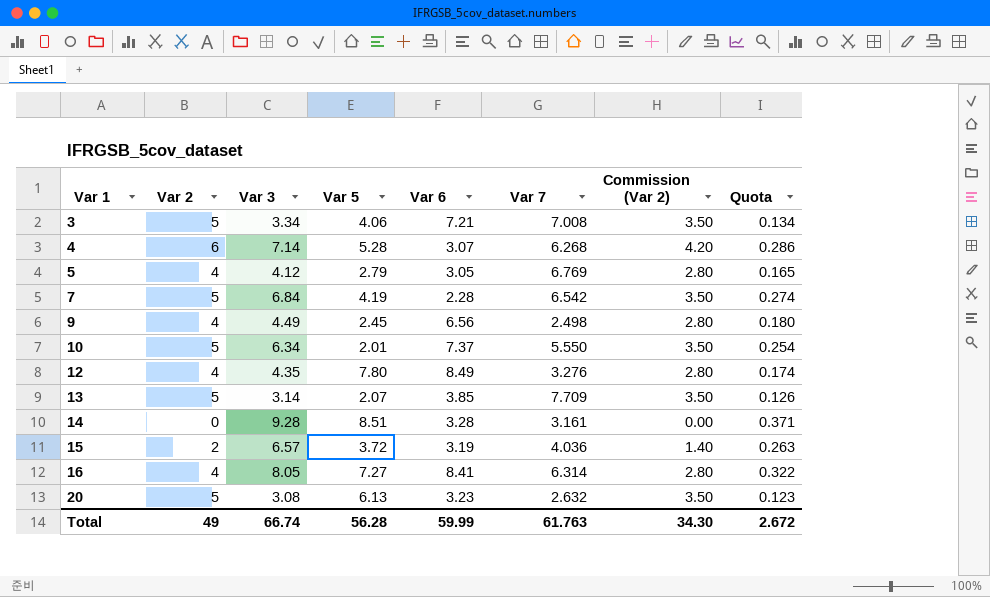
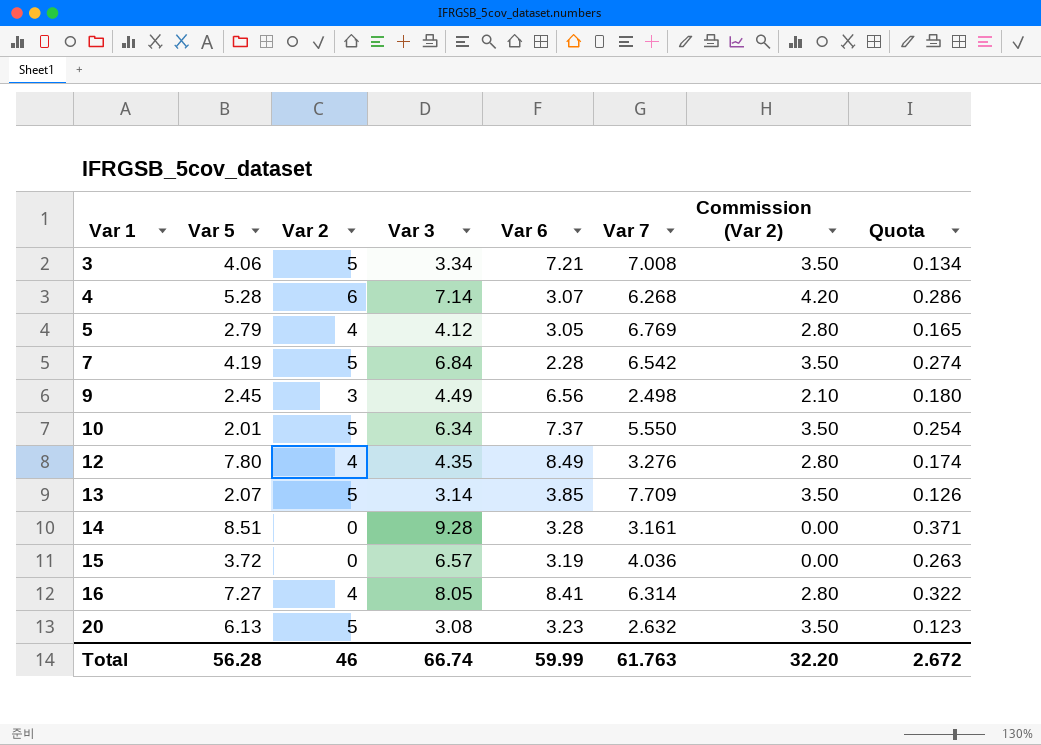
column Var 5 | position: 4 -> 2
9 | Var 2: 4 -> 3
9 | Commission (Var 2): 2.80 -> 2.10
15 | Var 2: 2 -> 0
15 | Commission (Var 2): 1.40 -> 0.00
Total | Var 2: 49 -> 46
Total | Commission (Var 2): 34.30 -> 32.20

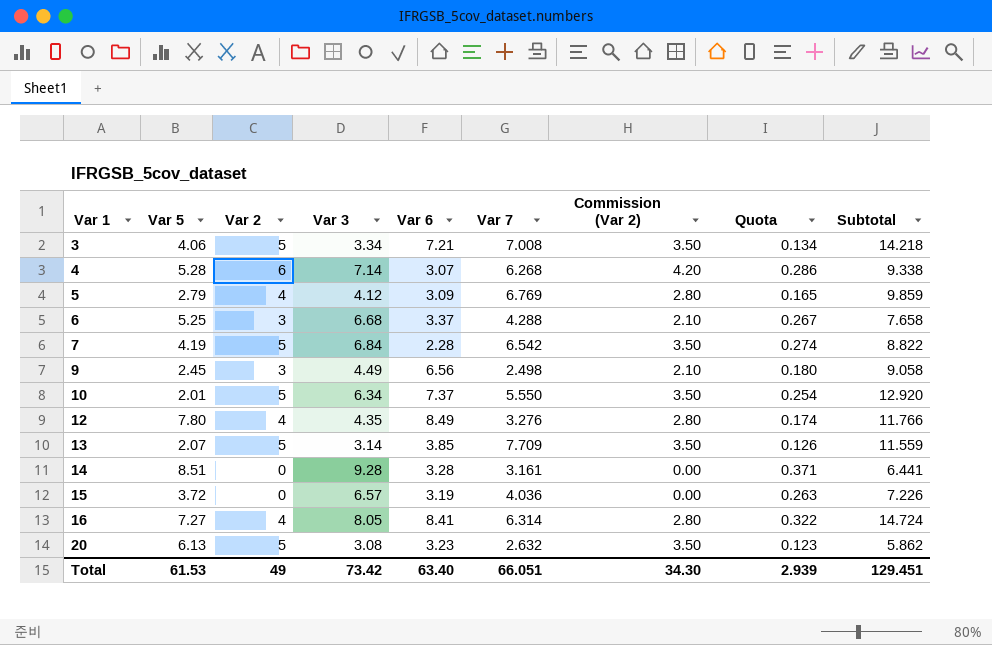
column Subtotal | formula: none -> [Var 6] + [Var 7]
5 | Var 6: 3.05 -> 3.09
row 6: none -> 5.25 | 3 | 6.68 | 3.37 | 4.288 | 2.10 | 0.267 | 7.658
Total | Var 5: 56.28 -> 61.53
Total | Var 2: 46 -> 49
Total | Var 3: 66.74 -> 73.42
Total | Var 6: 59.99 -> 63.40
Total | Var 7: 61.763 -> 66.051
Total | Commission (Var 2): 32.20 -> 34.30
Total | Quota: 2.672 -> 2.939

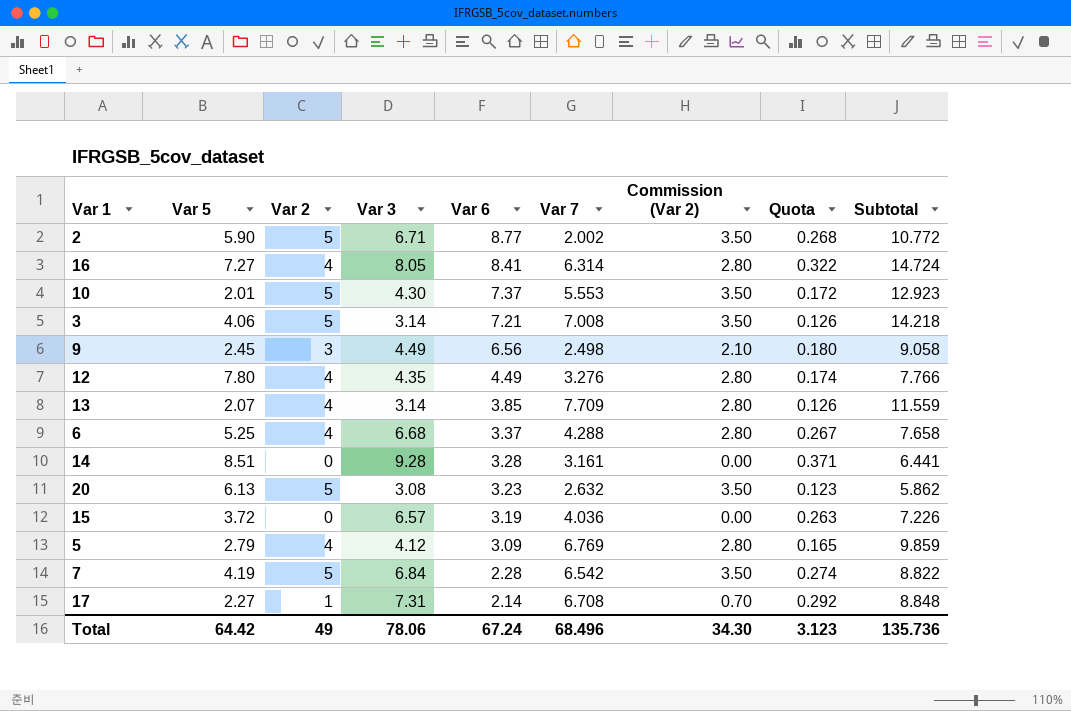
row order: Var 1 ascending -> Var 6 descending
row 4: 5.28 | 6 | 7.14 | 3.07 | 6.268 | 4.20 | 0.286 | 9.338 -> none
row 2: none -> 5.90 | 5 | 6.71 | 8.77 | 2.002 | 3.50 | 0.268 | 10.772
10 | Var 3: 6.34 -> 4.30
10 | Var 7: 5.550 -> 5.553
10 | Quota: 0.254 -> 0.172
10 | Subtotal: 12.920 -> 12.923
3 | Var 3: 3.34 -> 3.14
3 | Quota: 0.134 -> 0.126
12 | Var 6: 8.49 -> 4.49
12 | Subtotal: 11.766 -> 7.766
13 | Var 2: 5 -> 4
13 | Commission (Var 2): 3.50 -> 2.80
6 | Var 2: 3 -> 4
6 | Commission (Var 2): 2.10 -> 2.80
row 17: none -> 2.27 | 1 | 7.31 | 2.14 | 6.708 | 0.70 | 0.292 | 8.848
Total | Var 5: 61.53 -> 64.42
Total | Var 3: 73.42 -> 78.06
Total | Var 6: 63.40 -> 67.24
Total | Var 7: 66.051 -> 68.496
Total | Quota: 2.939 -> 3.123
Total | Subtotal: 129.451 -> 135.736

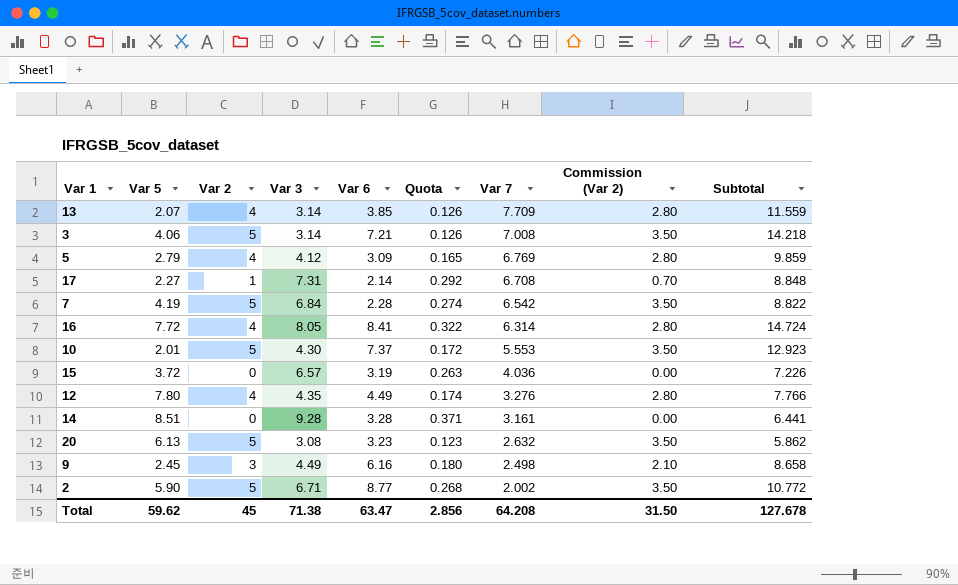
row order: Var 6 descending -> Var 7 descending
column Quota | position: 8 -> 6
row 6: 5.25 | 4 | 6.68 | 3.37 | 4.288 | 2.80 | 0.267 | 7.658 -> none
16 | Var 5: 7.27 -> 7.72
9 | Var 6: 6.56 -> 6.16
9 | Subtotal: 9.058 -> 8.658
Total | Var 5: 64.42 -> 59.62
Total | Var 2: 49 -> 45
Total | Var 3: 78.06 -> 71.38
Total | Var 6: 67.24 -> 63.47
Total | Quota: 3.123 -> 2.856
Total | Var 7: 68.496 -> 64.208
Total | Commission (Var 2): 34.30 -> 31.50
Total | Subtotal: 135.736 -> 127.678

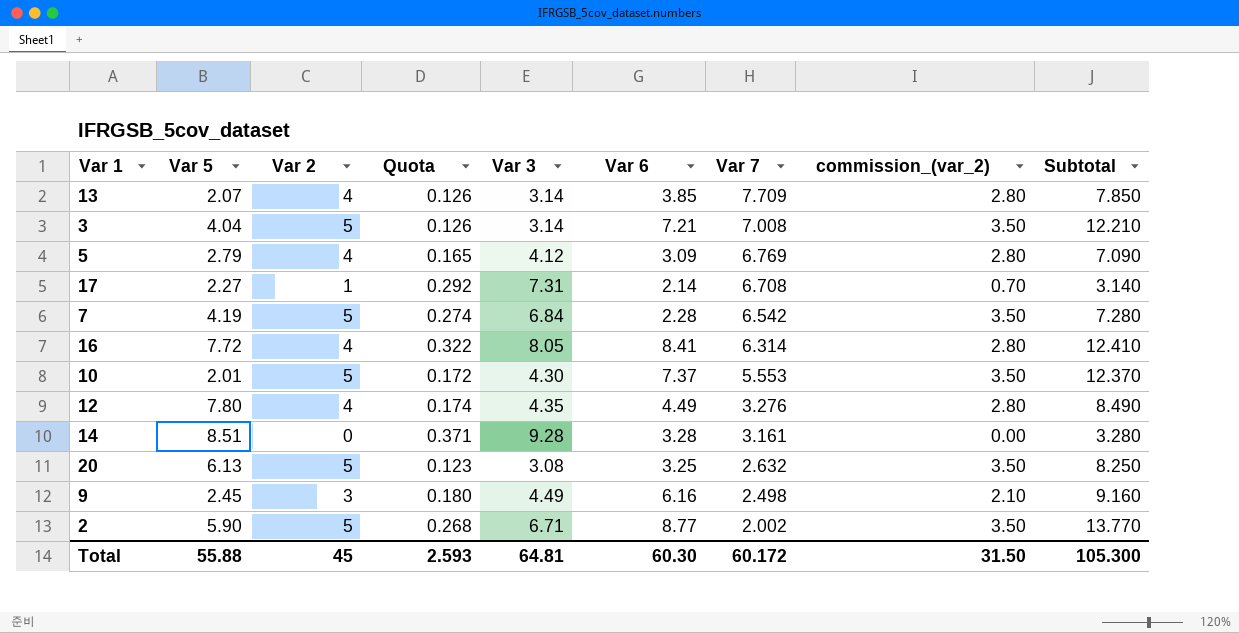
column Quota | position: 6 -> 4
column name: Commission (Var 2) -> commission_(var_2)
column Subtotal | formula: [Var 6] + [Var 7] -> [Var 2] + [Var 6]
row 15: 3.72 | 0 | 6.57 | 3.19 | 0.263 | 4.036 | 0.00 | 7.226 -> none
3 | Var 5: 4.06 -> 4.04
20 | Var 6: 3.23 -> 3.25
Total | Var 5: 59.62 -> 55.88
Total | Quota: 2.856 -> 2.593
Total | Var 3: 71.38 -> 64.81
Total | Var 6: 63.47 -> 60.30
Total | Var 7: 64.208 -> 60.172
Total | Subtotal: 127.678 -> 105.300

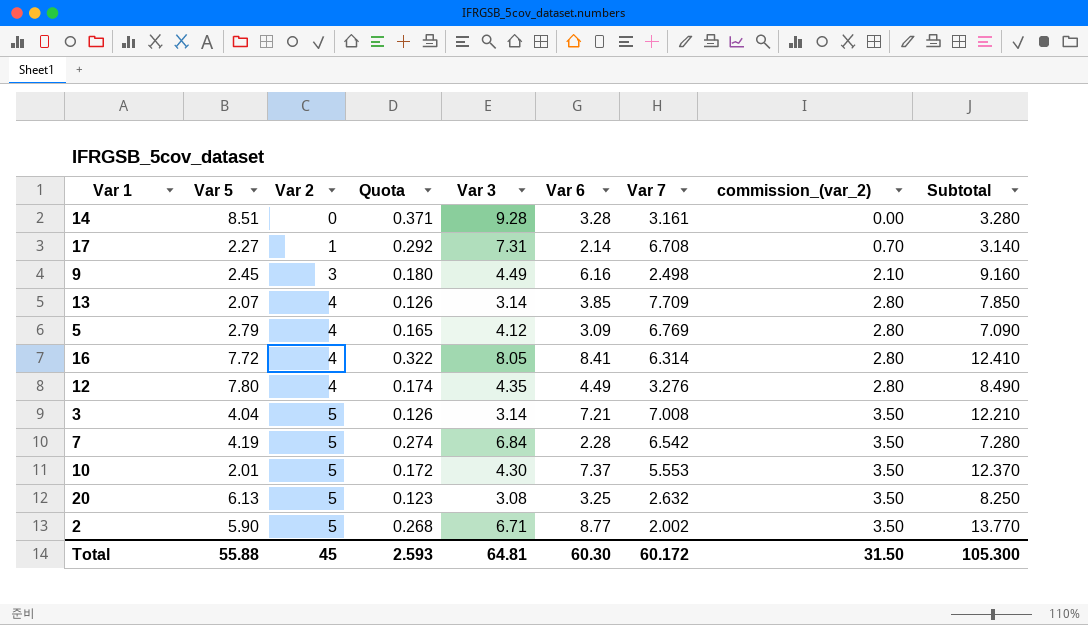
row order: Var 7 descending -> Var 2 ascending

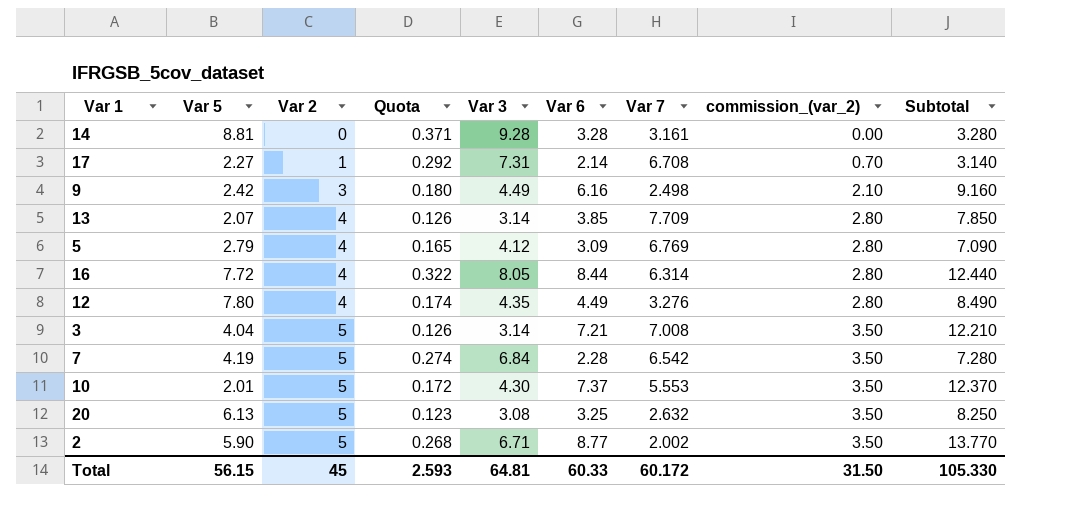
14 | Var 5: 8.51 -> 8.81
9 | Var 5: 2.45 -> 2.42
16 | Var 6: 8.41 -> 8.44
16 | Subtotal: 12.410 -> 12.440
Total | Var 5: 55.88 -> 56.15
Total | Var 6: 60.30 -> 60.33
Total | Subtotal: 105.300 -> 105.330

